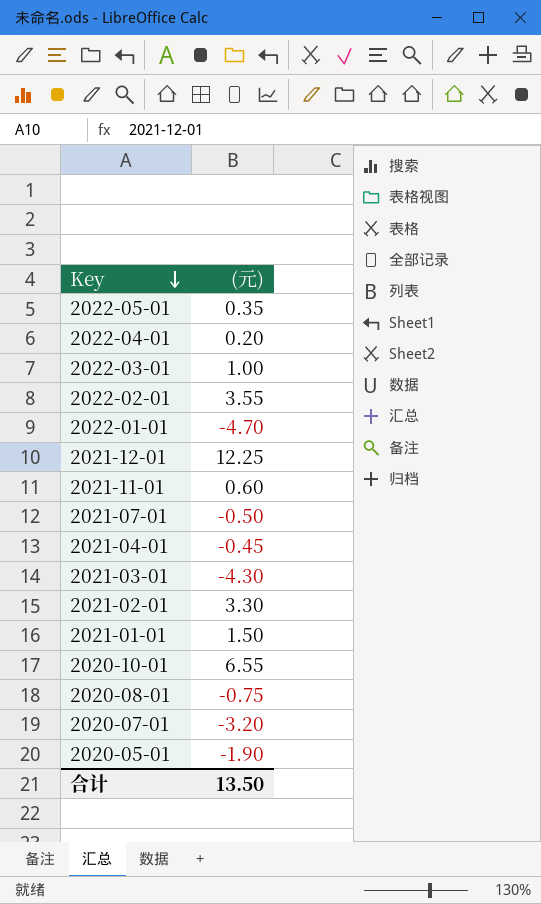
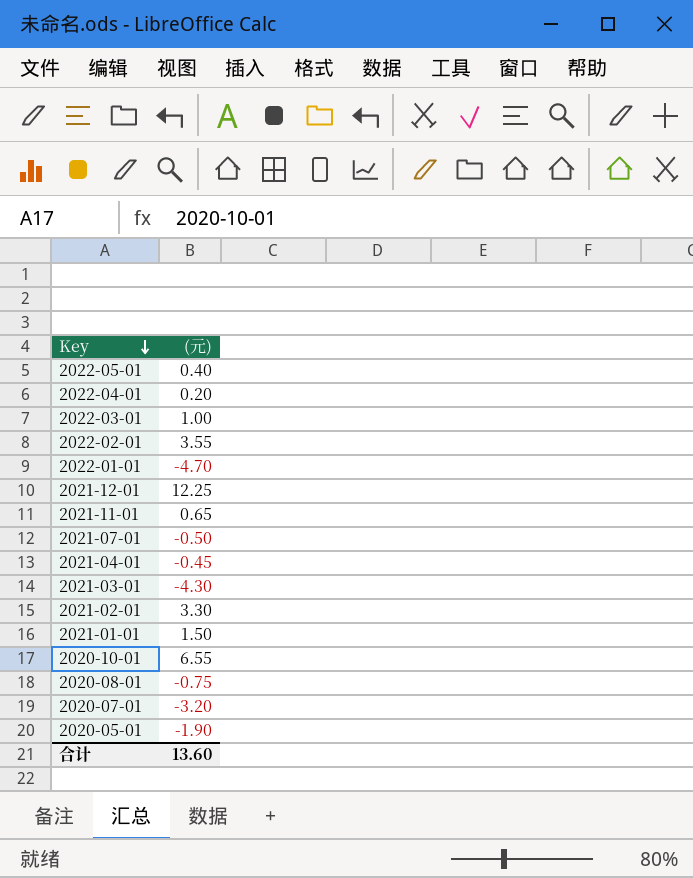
2022-05-01 | (元): 0.35 -> 0.40
2021-11-01 | (元): 0.60 -> 0.65
合计 | (元): 13.50 -> 13.60

